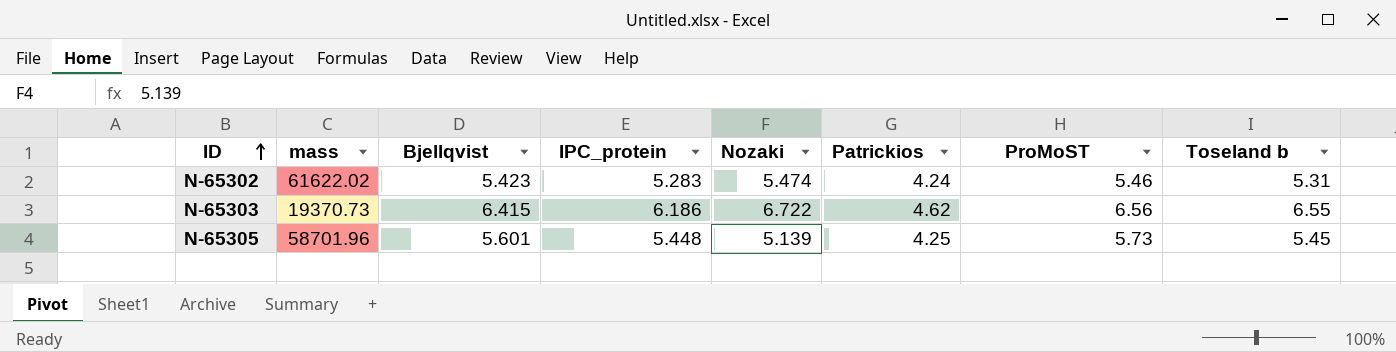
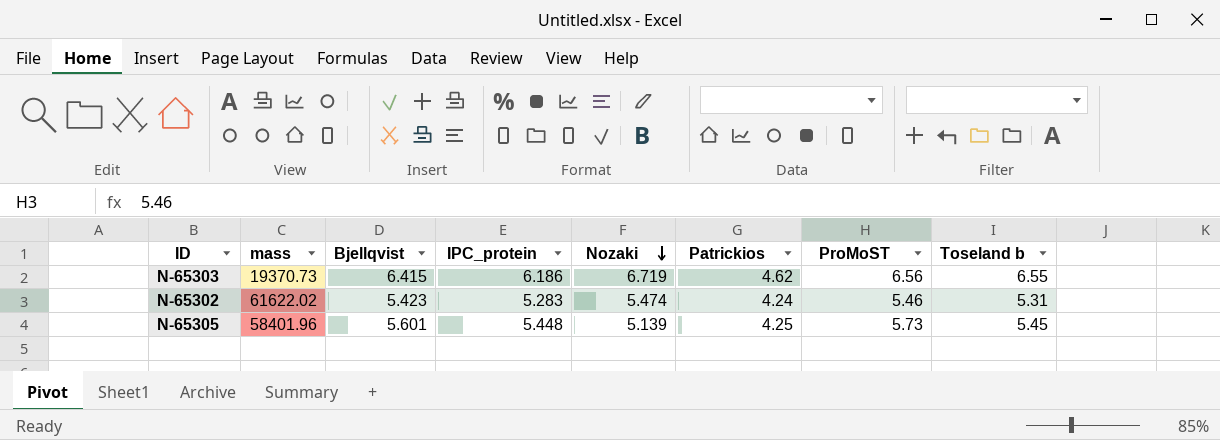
row order: ID ascending -> Nozaki descending
N-65303 | Nozaki: 6.722 -> 6.719
N-65305 | mass: 58701.96 -> 58401.96

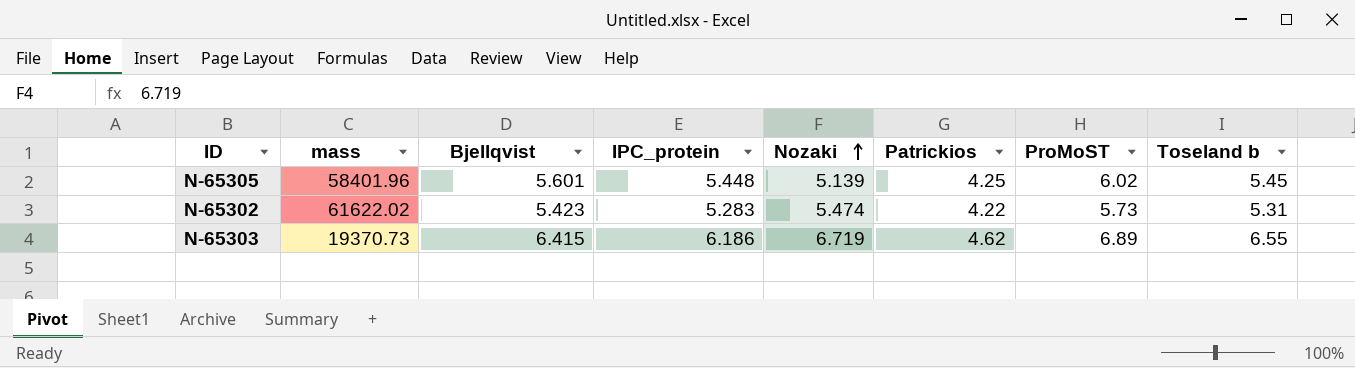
row order: Nozaki descending -> Nozaki ascending
N-65305 | ProMoST: 5.73 -> 6.02
N-65302 | Patrickios: 4.24 -> 4.22
N-65302 | ProMoST: 5.46 -> 5.73
N-65303 | ProMoST: 6.56 -> 6.89

